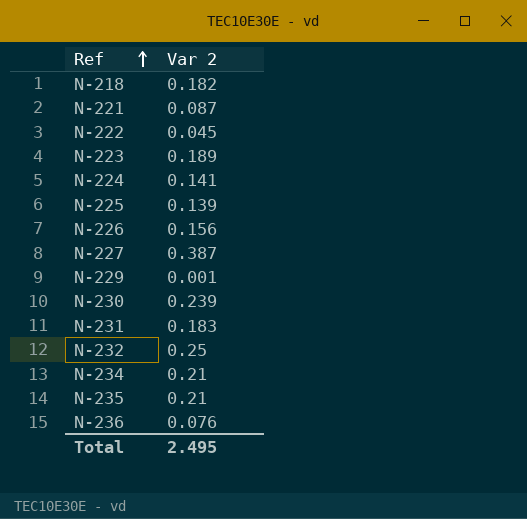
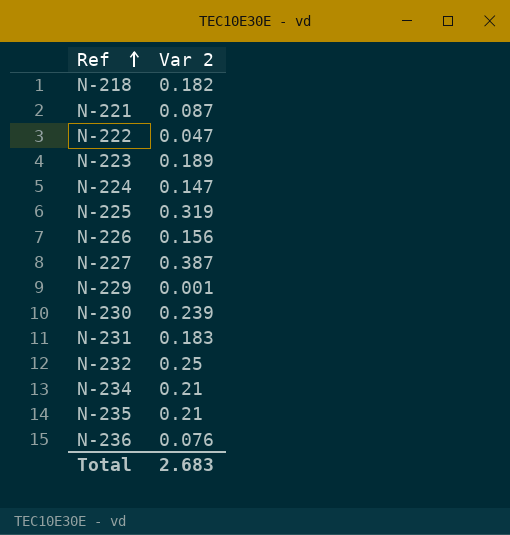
N-222 | Var 2: 0.045 -> 0.047
N-224 | Var 2: 0.141 -> 0.147
N-225 | Var 2: 0.139 -> 0.319
Total | Var 2: 2.495 -> 2.683

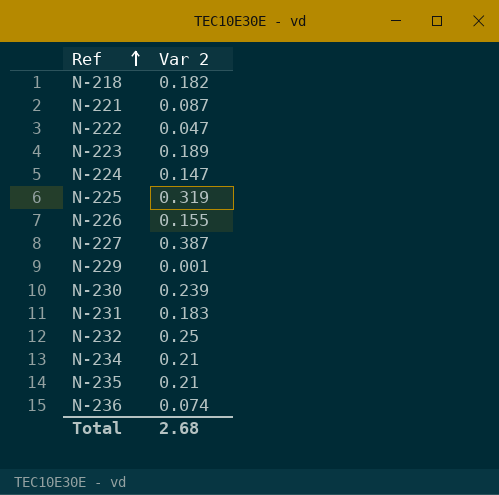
N-226 | Var 2: 0.156 -> 0.155
N-236 | Var 2: 0.076 -> 0.074
Total | Var 2: 2.683 -> 2.68

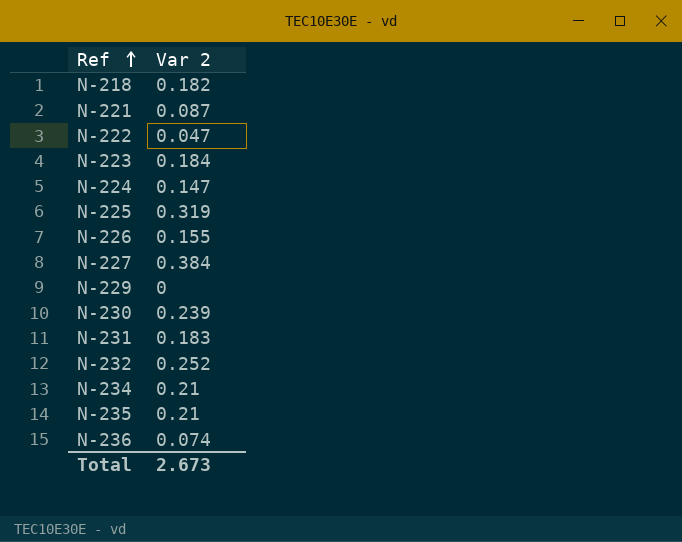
N-223 | Var 2: 0.189 -> 0.184
N-227 | Var 2: 0.387 -> 0.384
N-229 | Var 2: 0.001 -> 0
N-232 | Var 2: 0.25 -> 0.252
Total | Var 2: 2.68 -> 2.673

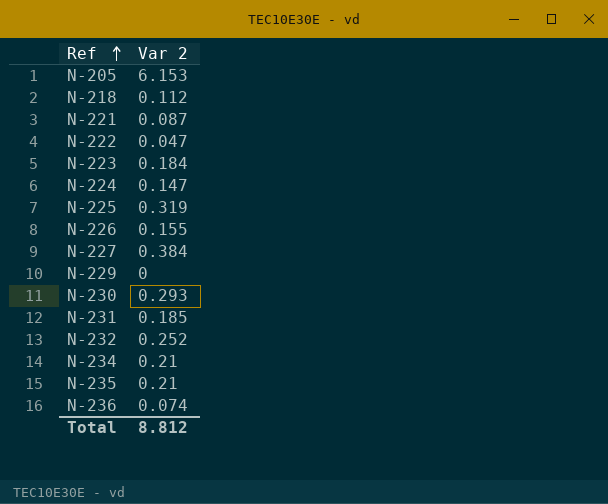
row N-205: none -> 6.153
N-218 | Var 2: 0.182 -> 0.112
N-230 | Var 2: 0.239 -> 0.293
N-231 | Var 2: 0.183 -> 0.185
Total | Var 2: 2.673 -> 8.812

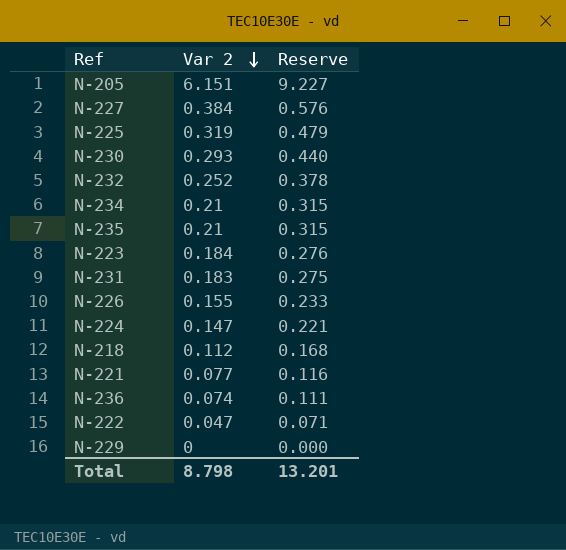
row order: Ref ascending -> Var 2 descending
column Reserve | formula: none -> [Var 2] * 1.5
N-205 | Var 2: 6.153 -> 6.151
N-231 | Var 2: 0.185 -> 0.183
N-221 | Var 2: 0.087 -> 0.077
Total | Var 2: 8.812 -> 8.798

